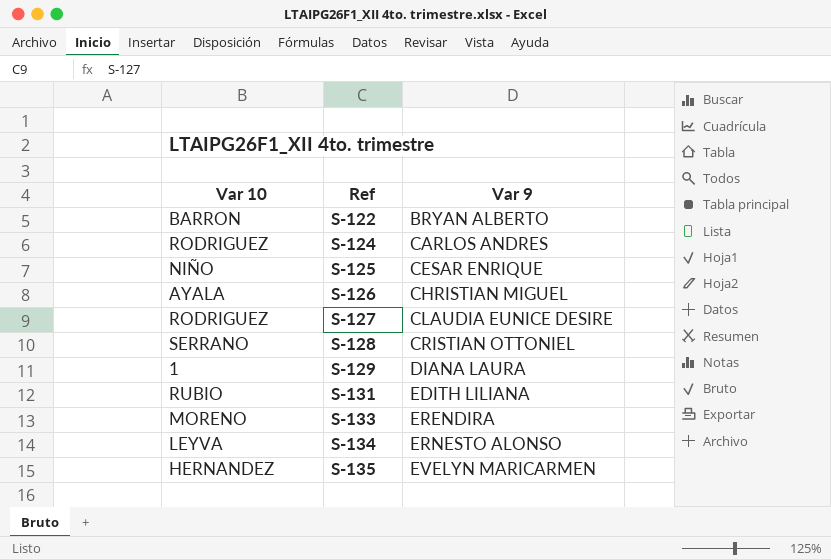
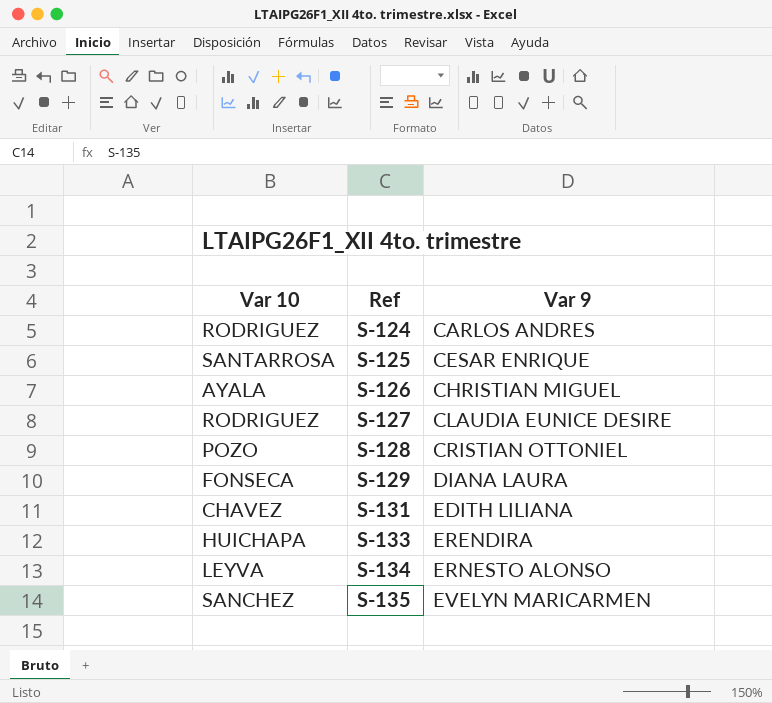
row S-122: BARRON | BRYAN ALBERTO -> none
S-125 | Var 10: NIÑO -> SANTARROSA
S-128 | Var 10: SERRANO -> POZO
S-129 | Var 10: 1 -> FONSECA
S-131 | Var 10: RUBIO -> CHAVEZ
S-133 | Var 10: MORENO -> HUICHAPA
S-135 | Var 10: HERNANDEZ -> SANCHEZ

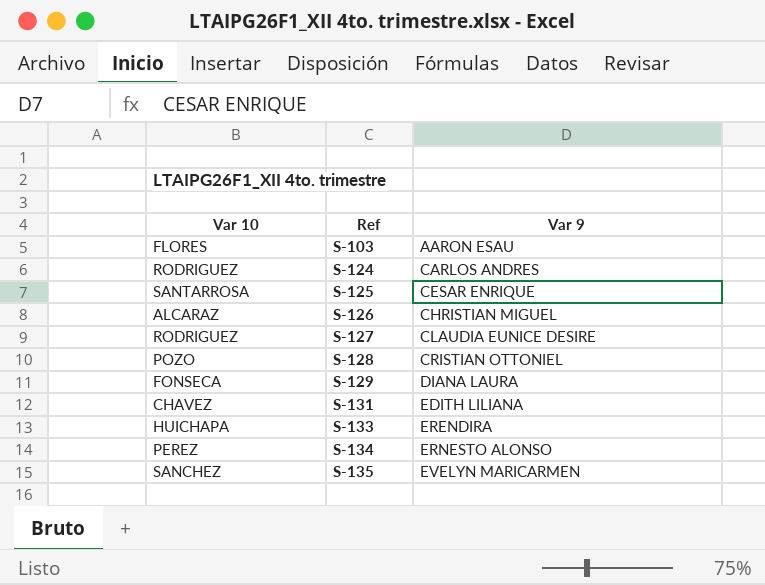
row S-103: none -> FLORES | AARON ESAU
S-126 | Var 10: AYALA -> ALCARAZ
S-134 | Var 10: LEYVA -> PEREZ

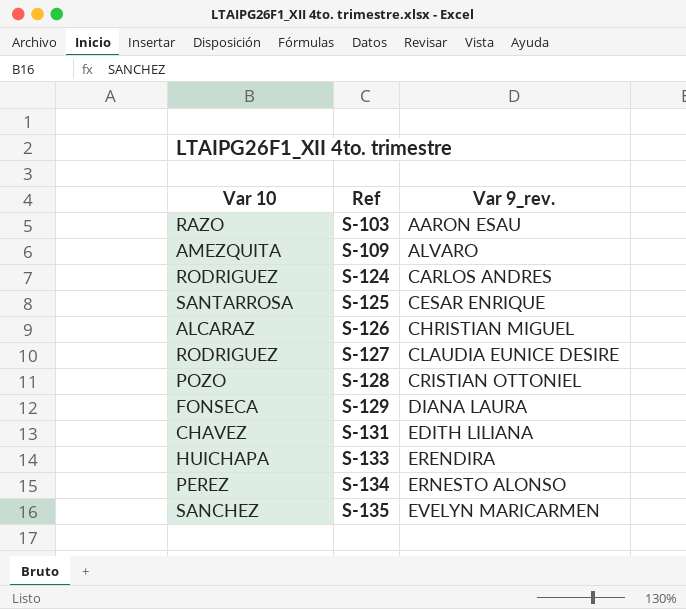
column name: Var 9 -> Var 9_rev.
S-103 | Var 10: FLORES -> RAZO
row S-109: none -> AMEZQUITA | ALVARO

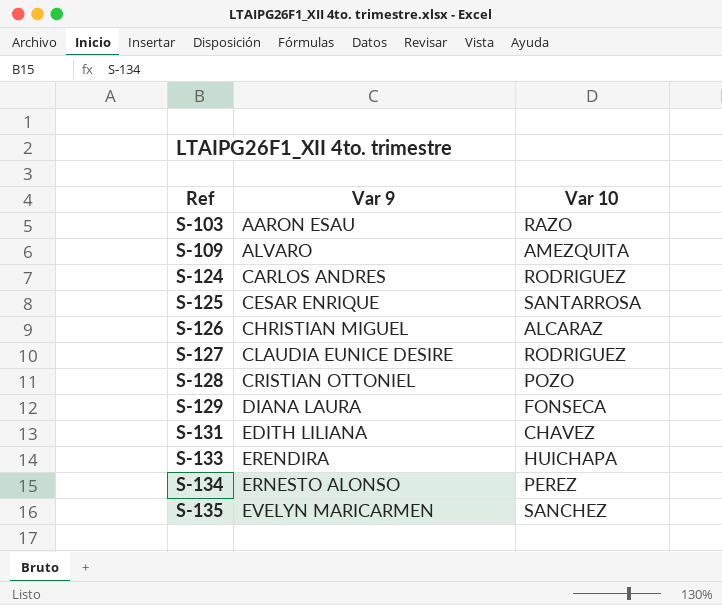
column name: Var 9_rev. -> Var 9
column Var 10 | position: 1 -> 3

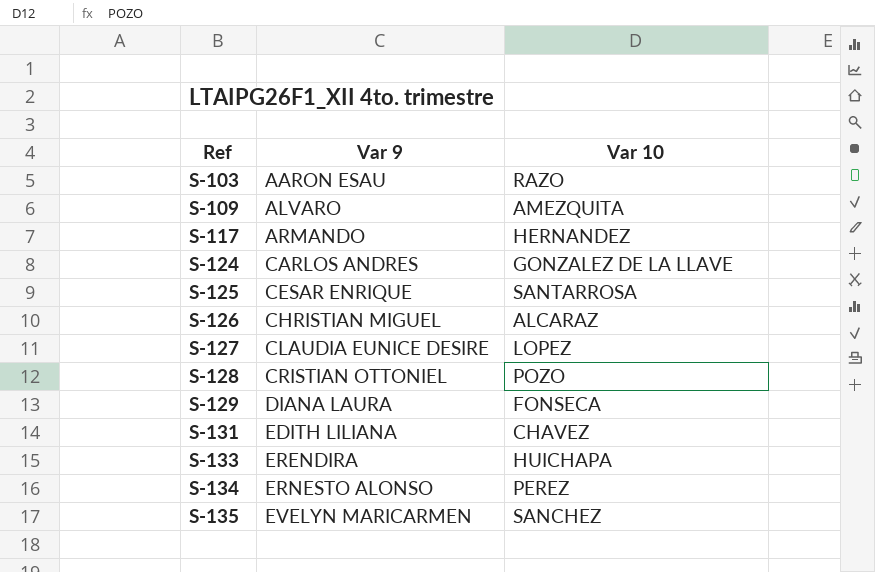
row S-117: none -> ARMANDO | HERNANDEZ
S-124 | Var 10: RODRIGUEZ -> GONZALEZ DE LA LLAVE
S-127 | Var 10: RODRIGUEZ -> LOPEZ

